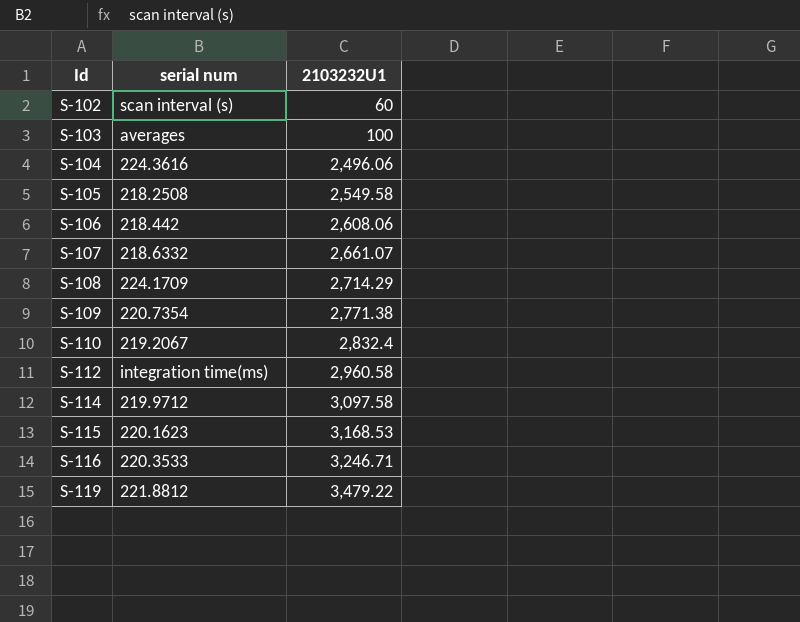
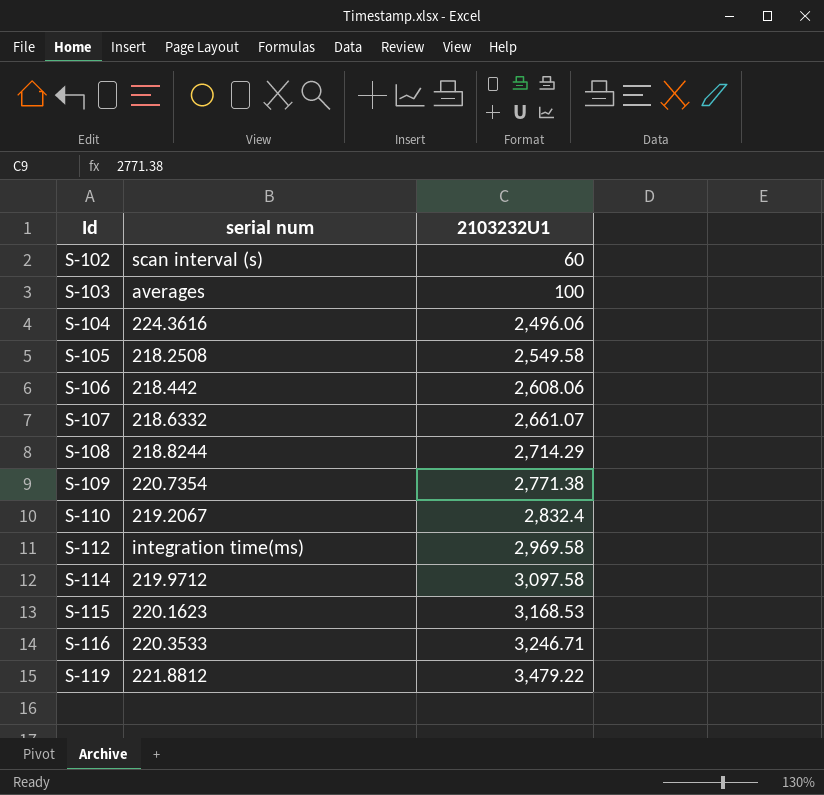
S-108 | serial num: 224.1709 -> 218.8244
S-112 | 2103232U1: 2,960.58 -> 2,969.58

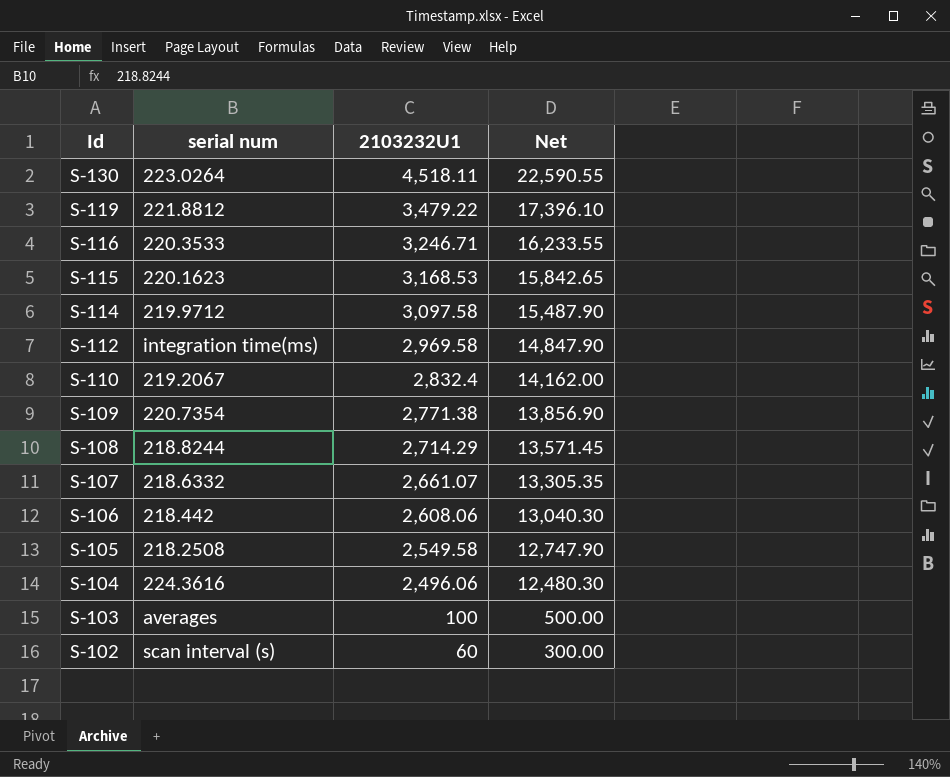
row order: Id ascending -> Id descending
column Net | formula: none -> [2103232U1] * 5
row S-130: none -> 223.0264 | 4,518.11 | 22,590.55

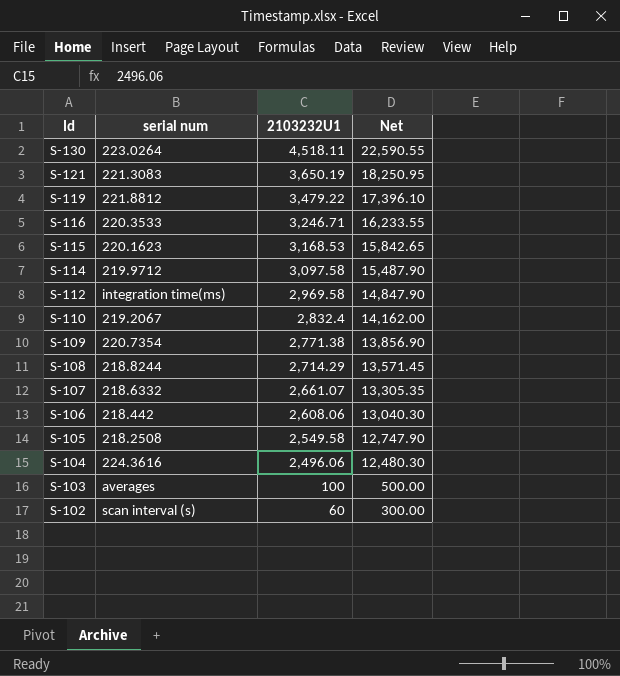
row S-121: none -> 221.3083 | 3,650.19 | 18,250.95

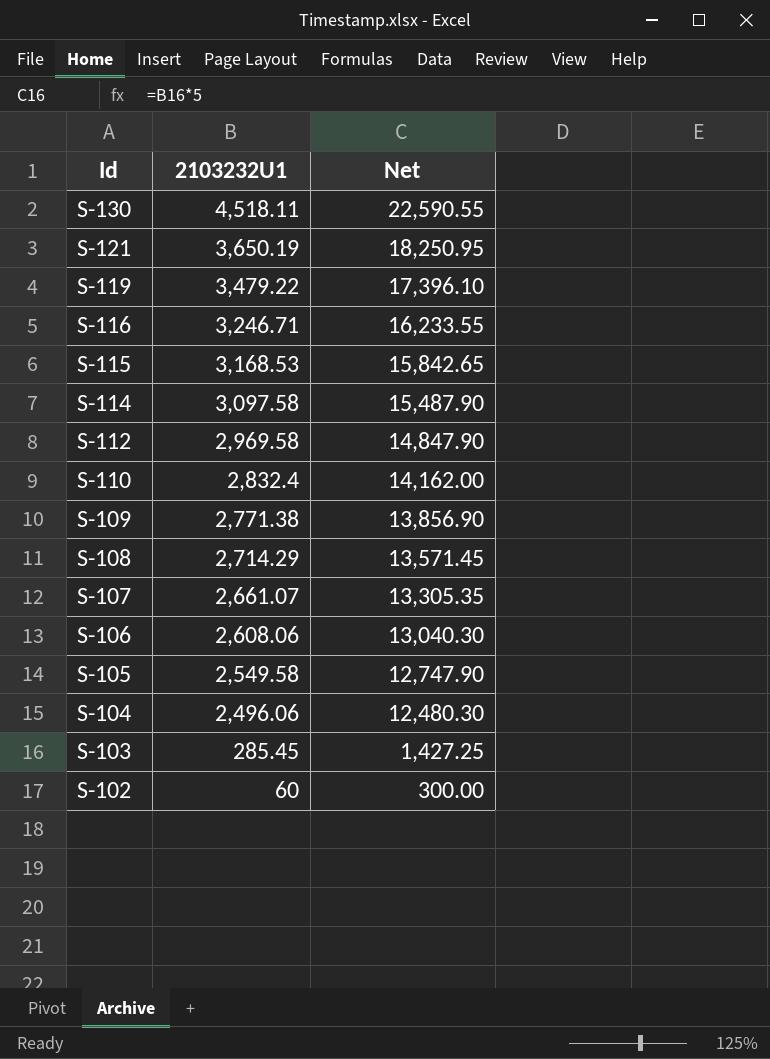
column serial num | position: 2 -> none
S-103 | 2103232U1: 100 -> 285.45
S-103 | Net: 500.00 -> 1,427.25

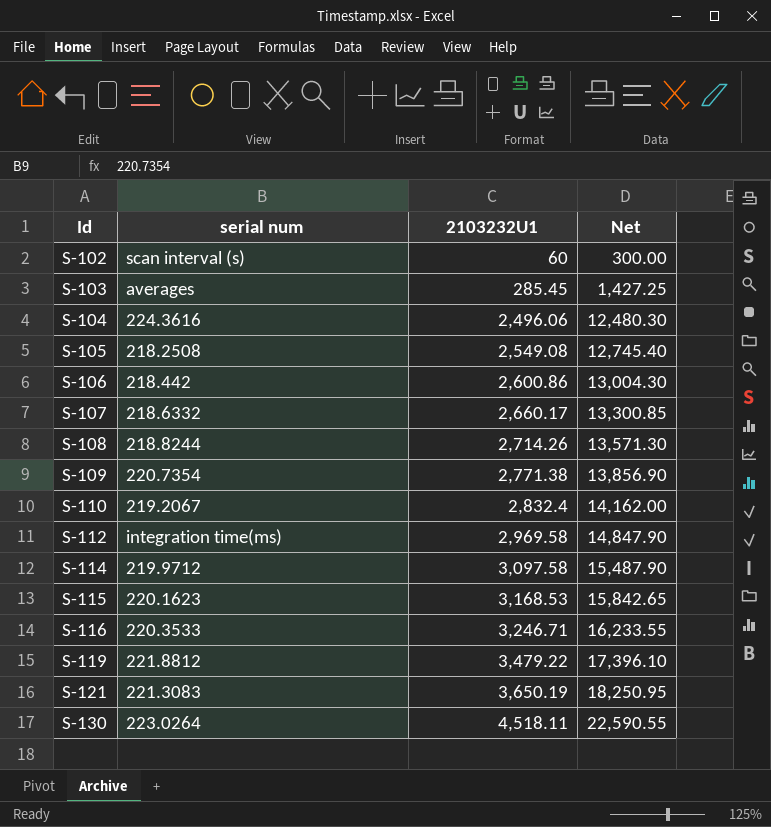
row order: Id descending -> Id ascending
column serial num | position: none -> 2
S-105 | 2103232U1: 2,549.58 -> 2,549.08
S-105 | Net: 12,747.90 -> 12,745.40
S-106 | 2103232U1: 2,608.06 -> 2,600.86
S-106 | Net: 13,040.30 -> 13,004.30
S-107 | 2103232U1: 2,661.07 -> 2,660.17
S-107 | Net: 13,305.35 -> 13,300.85
S-108 | 2103232U1: 2,714.29 -> 2,714.26
S-108 | Net: 13,571.45 -> 13,571.30

